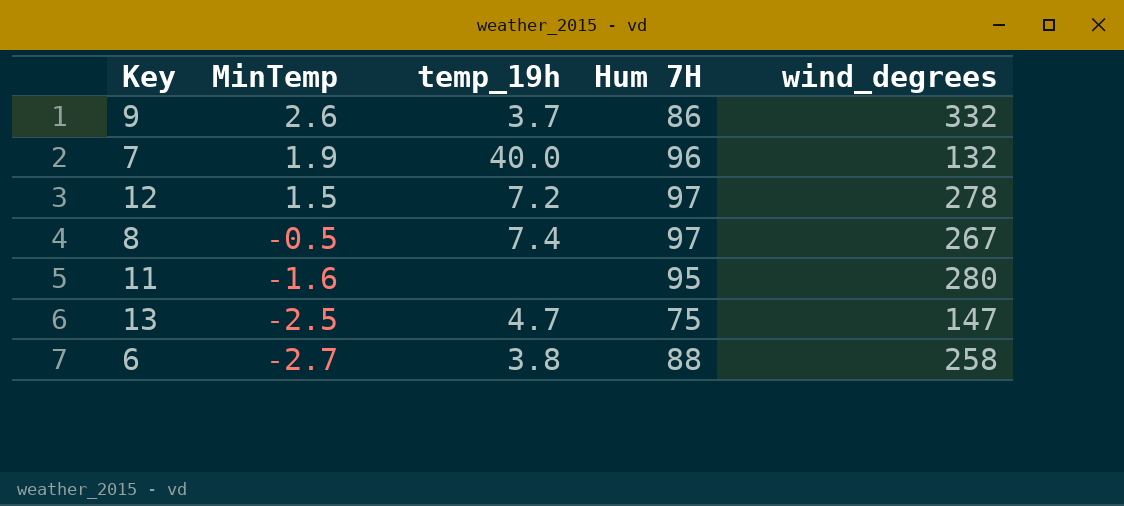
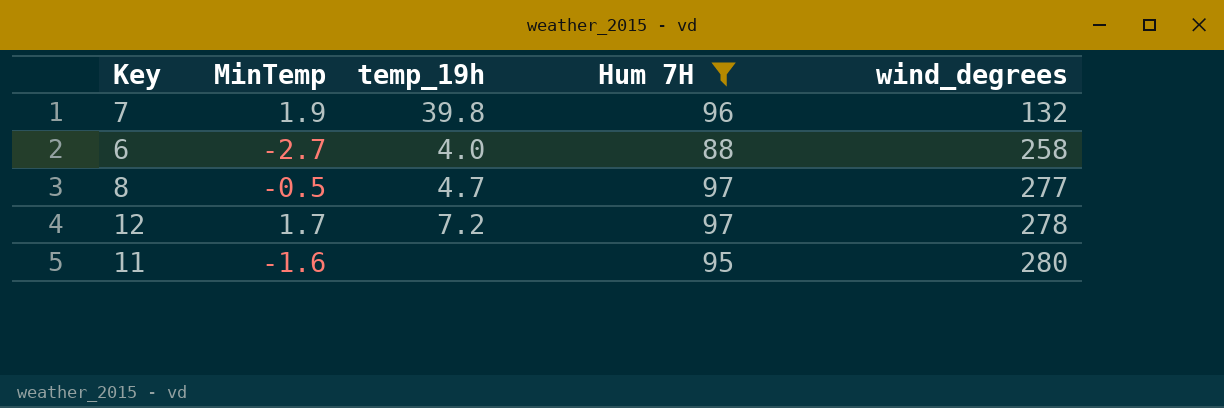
filter: none -> Hum 7H >= 88
row order: MinTemp descending -> wind_degrees ascending
7 | temp_19h: 40.0 -> 39.8
6 | temp_19h: 3.8 -> 4.0
8 | temp_19h: 7.4 -> 4.7
8 | wind_degrees: 267 -> 277
12 | MinTemp: 1.5 -> 1.7

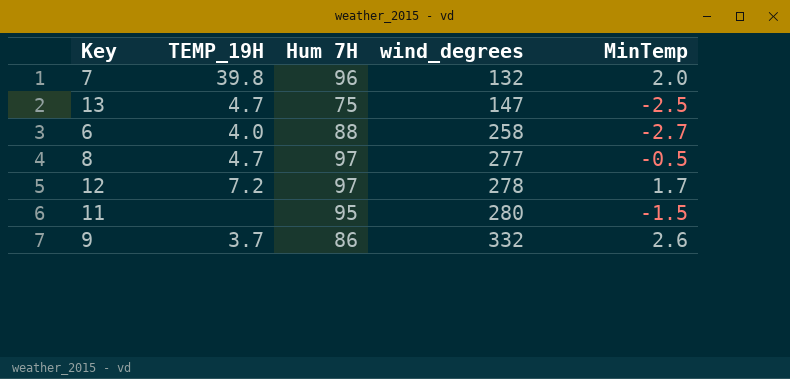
filter: Hum 7H >= 88 -> none
column name: temp_19h -> TEMP_19H
column MinTemp | position: 2 -> 5
7 | MinTemp: 1.9 -> 2.0
11 | MinTemp: -1.6 -> -1.5

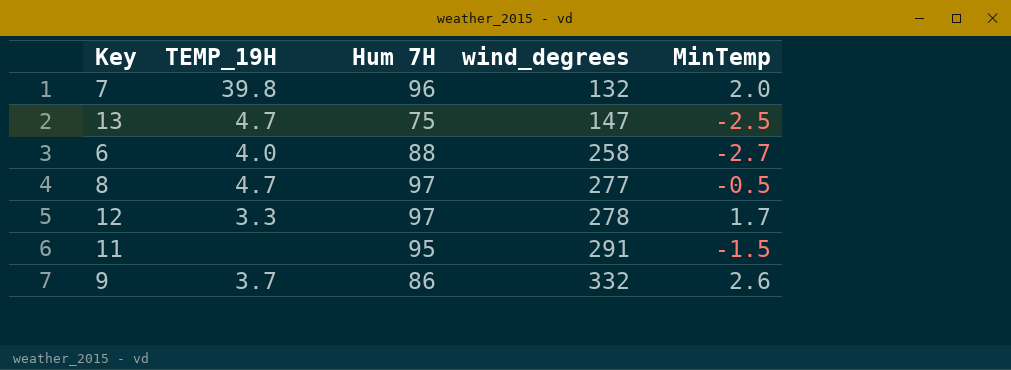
12 | TEMP_19H: 7.2 -> 3.3
11 | wind_degrees: 280 -> 291

